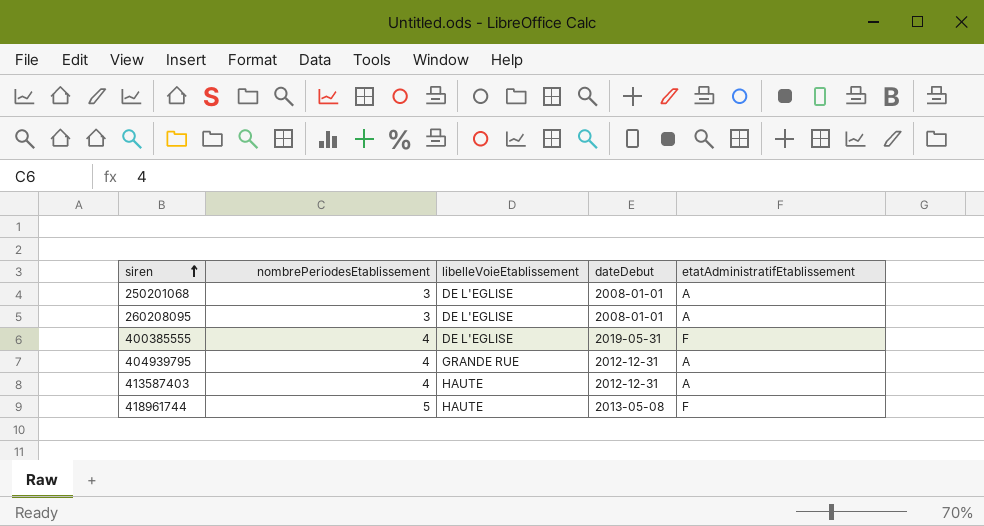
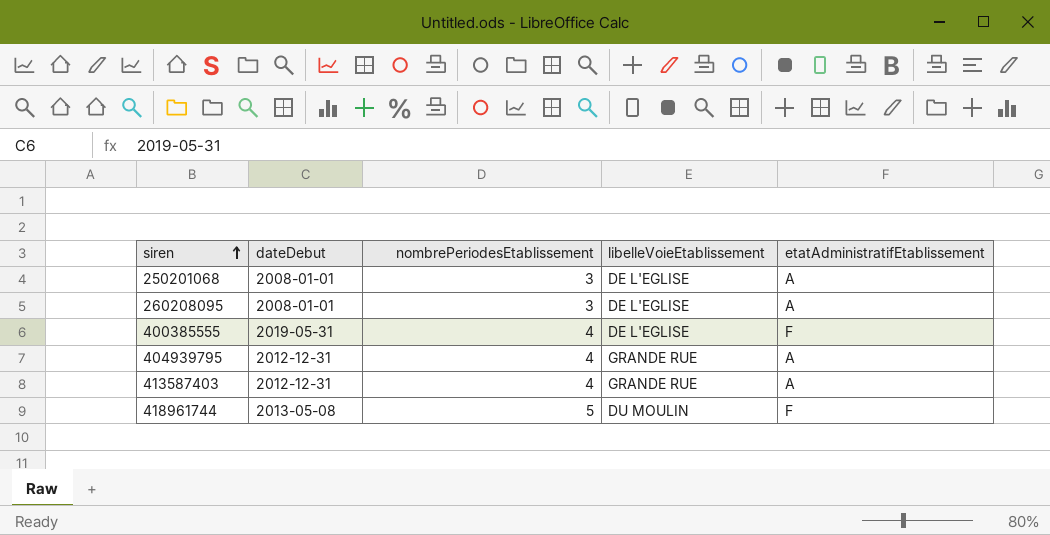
column dateDebut | position: 4 -> 2
413587403 | libelleVoieEtablissement: HAUTE -> GRANDE RUE
418961744 | libelleVoieEtablissement: HAUTE -> DU MOULIN

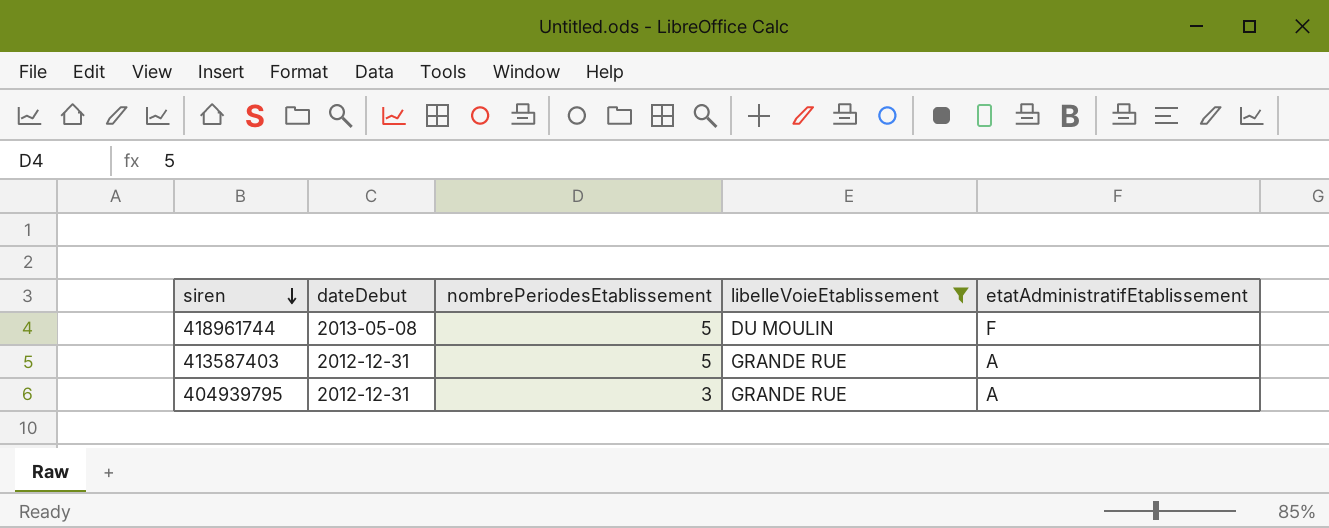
filter: none -> libelleVoieEtablissement != DE L'EGLISE
row order: siren ascending -> siren descending
413587403 | nombrePeriodesEtablissement: 4 -> 5
404939795 | nombrePeriodesEtablissement: 4 -> 3

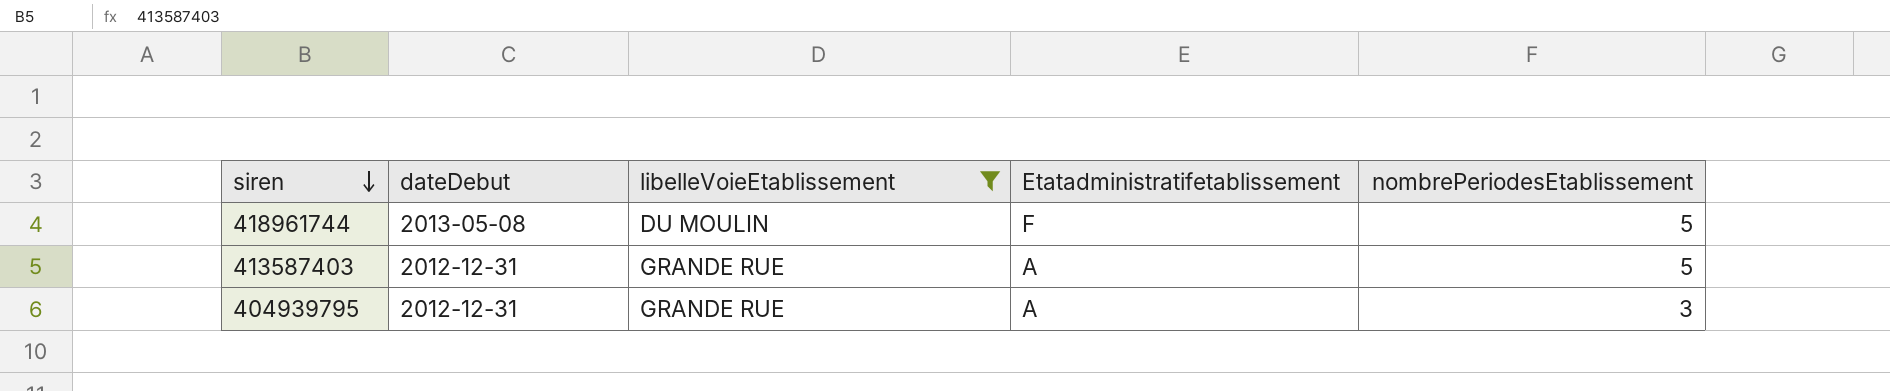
column name: etatAdministratifEtablissement -> Etatadministratifetablissement
column nombrePeriodesEtablissement | position: 3 -> 5

